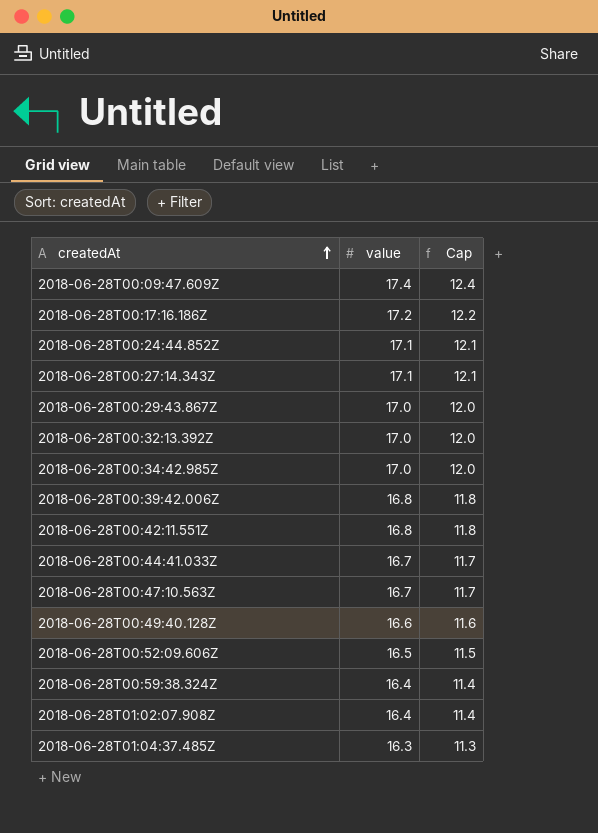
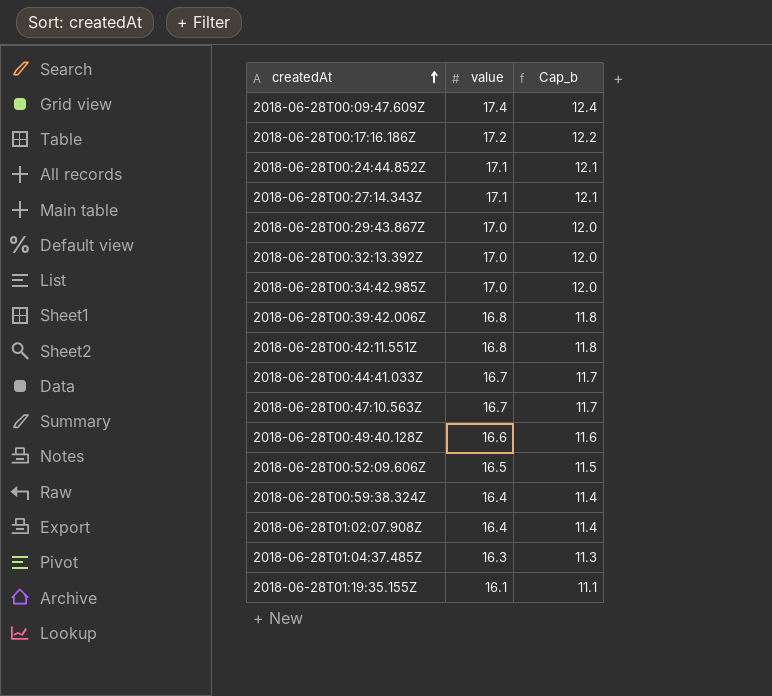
column name: Cap -> Cap_b
row 2018-06-28T01:19:35.155Z: none -> 16.1 | 11.1

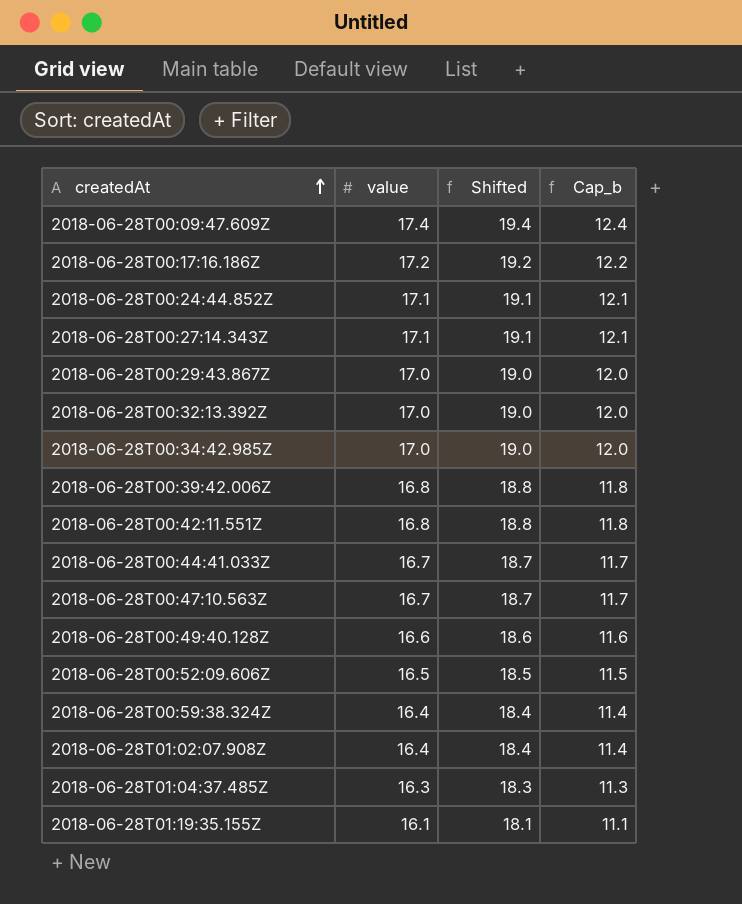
column Shifted | formula: none -> [value] + 2

